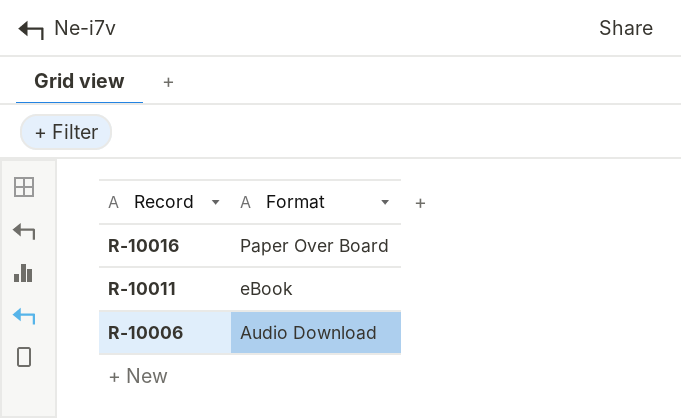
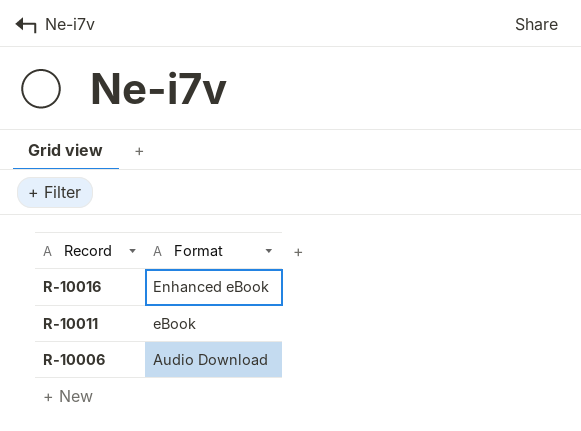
R-10016 | Format: Paper Over Board -> Enhanced eBook

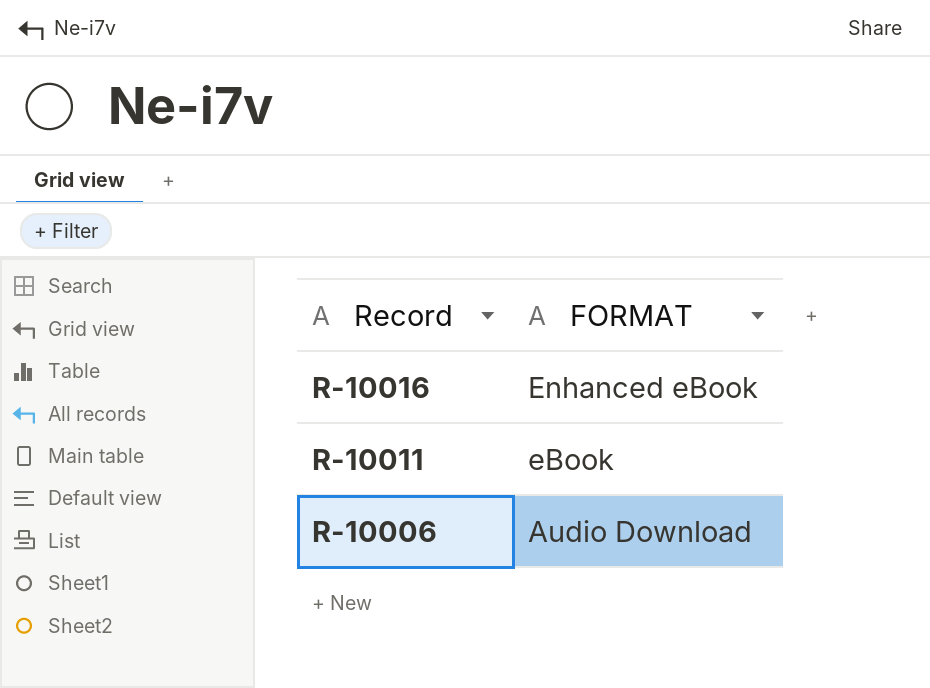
column name: Format -> FORMAT

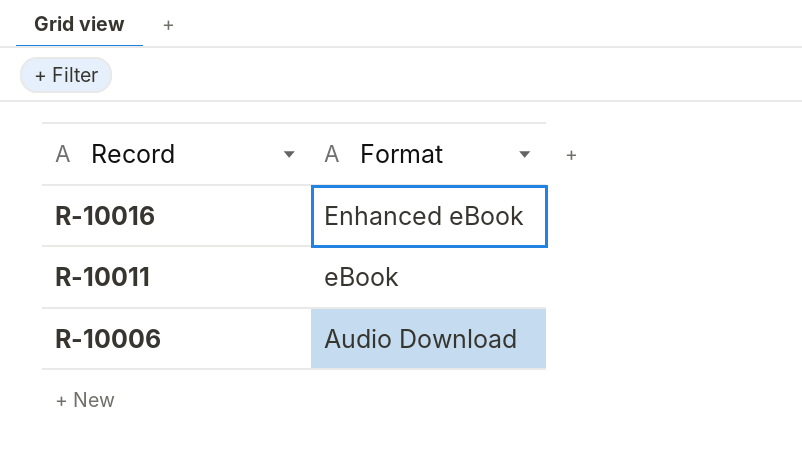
column name: FORMAT -> Format

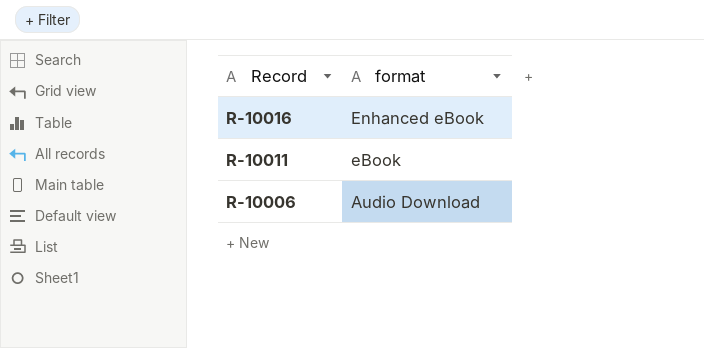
column name: Format -> format

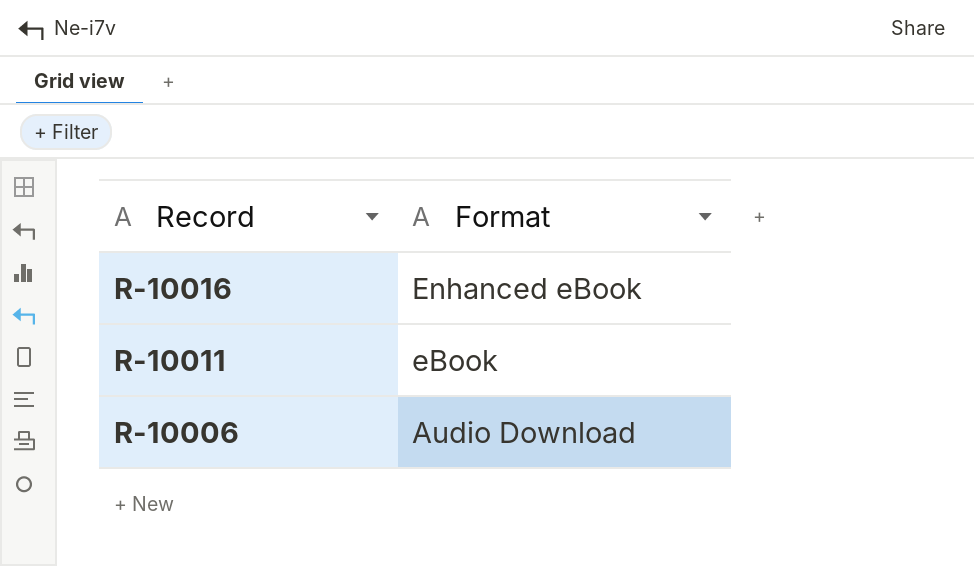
column name: format -> Format

